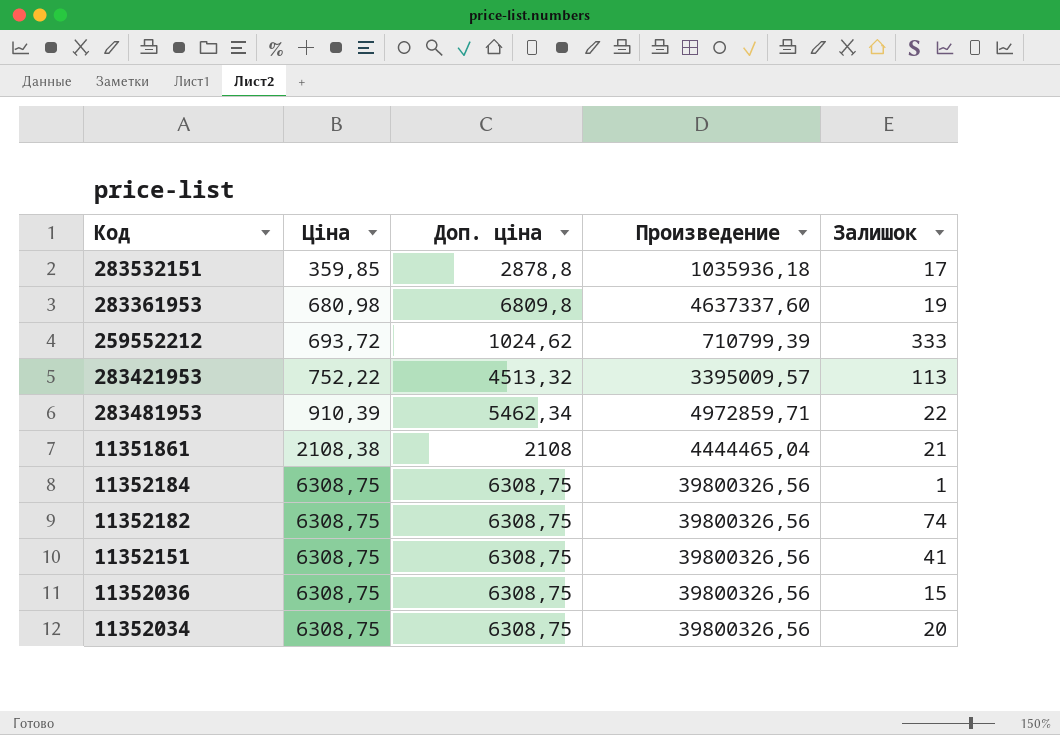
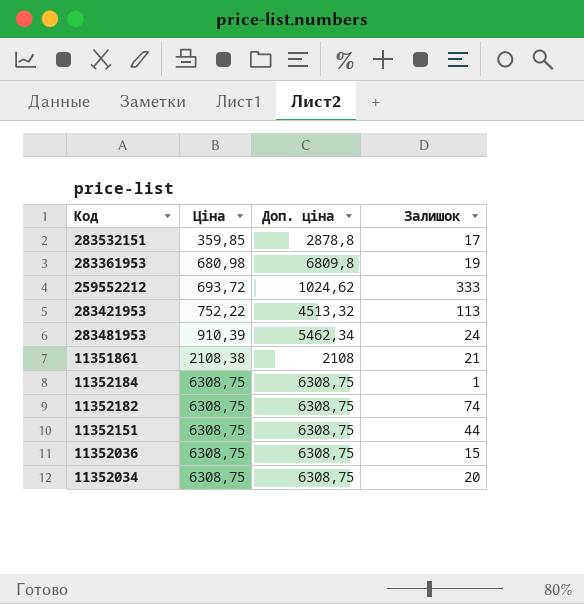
column Произведение | formula: [Ціна] * [Доп. ціна] -> none
283481953 | Залишок: 22 -> 24
11352151 | Залишок: 41 -> 44

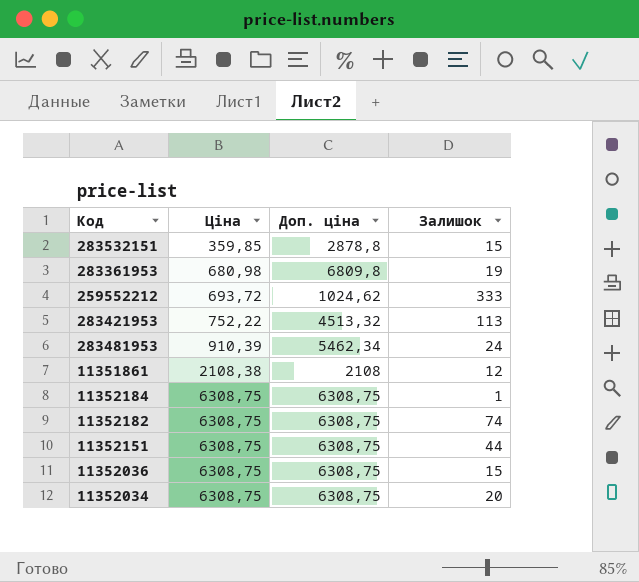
283532151 | Залишок: 17 -> 15
11351861 | Залишок: 21 -> 12

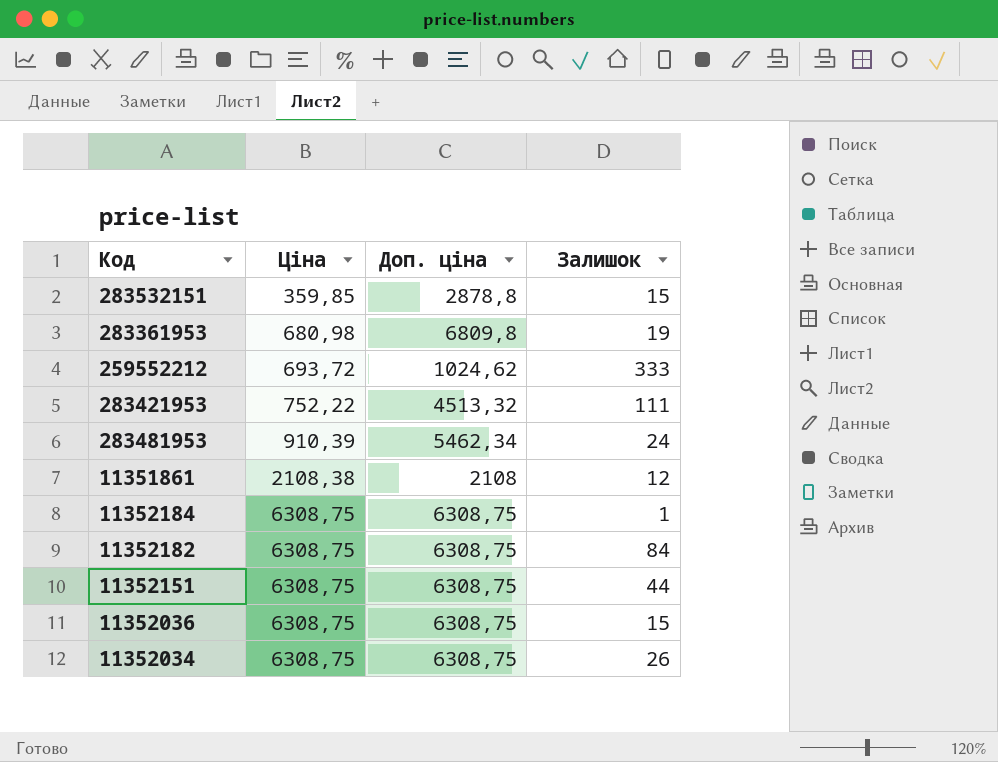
283421953 | Залишок: 113 -> 111
11352182 | Залишок: 74 -> 84
11352034 | Залишок: 20 -> 26

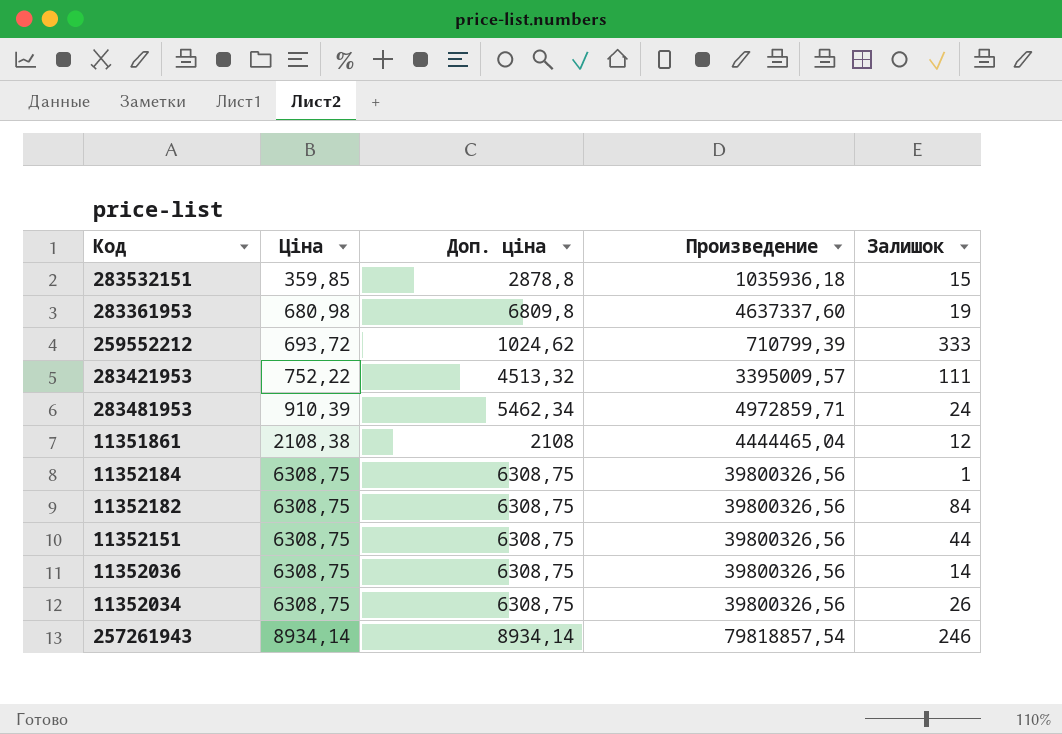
column Произведение | formula: none -> [Ціна] * [Доп. ціна]
11352036 | Залишок: 15 -> 14
row 257261943: none -> 8934,14 | 8934,14 | 79818857,54 | 246

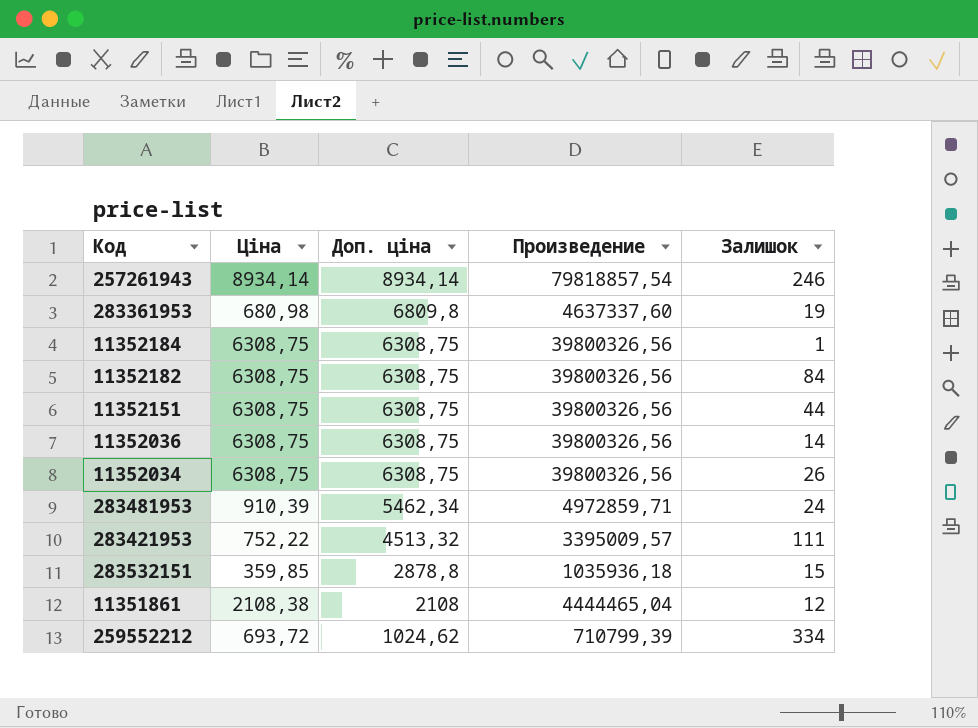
row order: Ціна ascending -> Доп. ціна descending
259552212 | Залишок: 333 -> 334

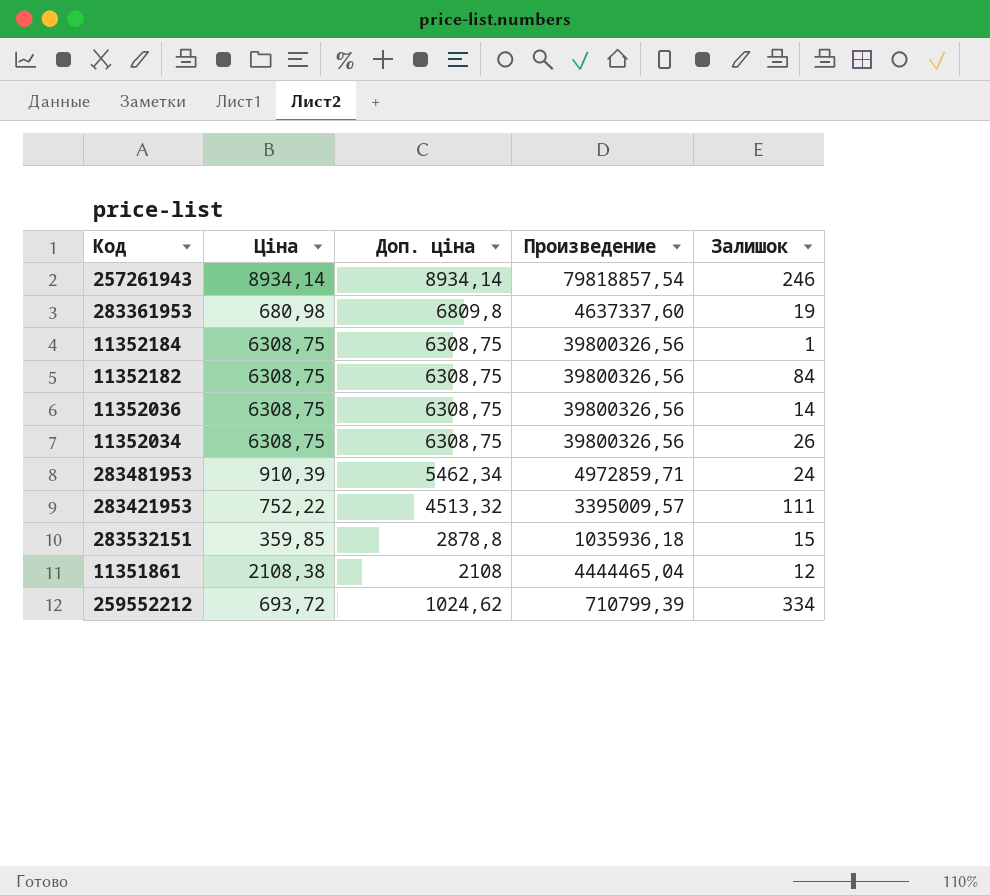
row 11352151: 6308,75 | 6308,75 | 39800326,56 | 44 -> none

